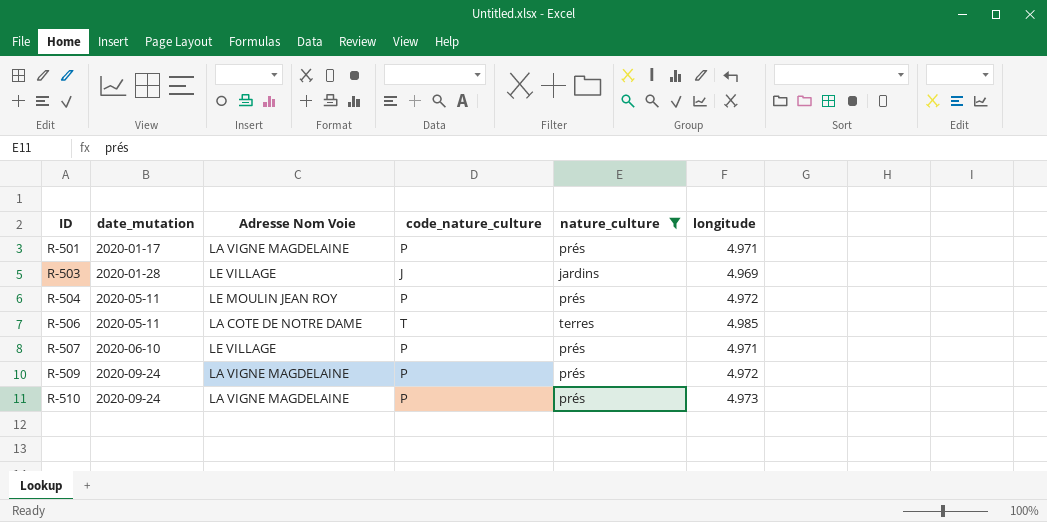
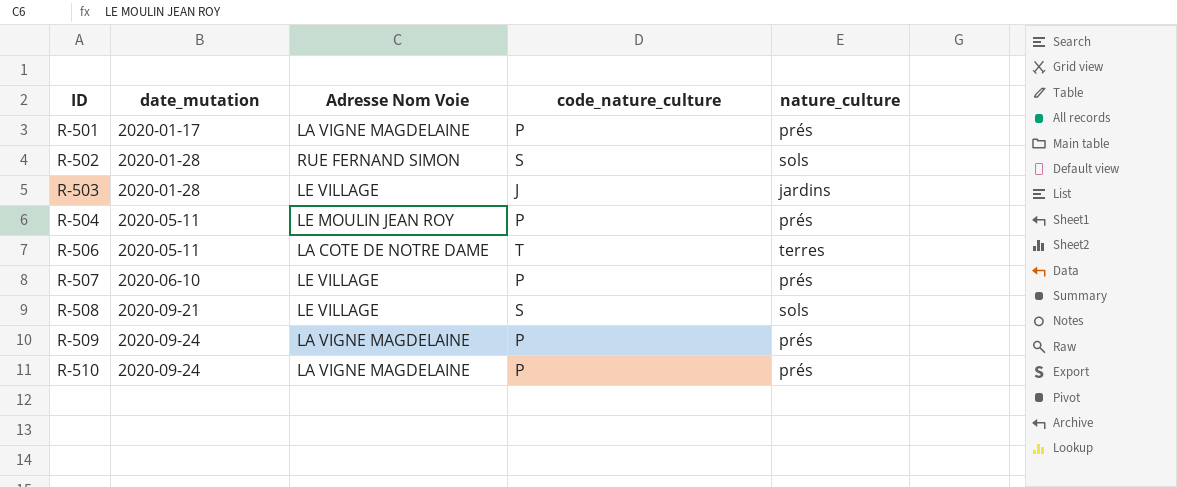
filter: nature_culture != sols -> none
column longitude | position: 6 -> none

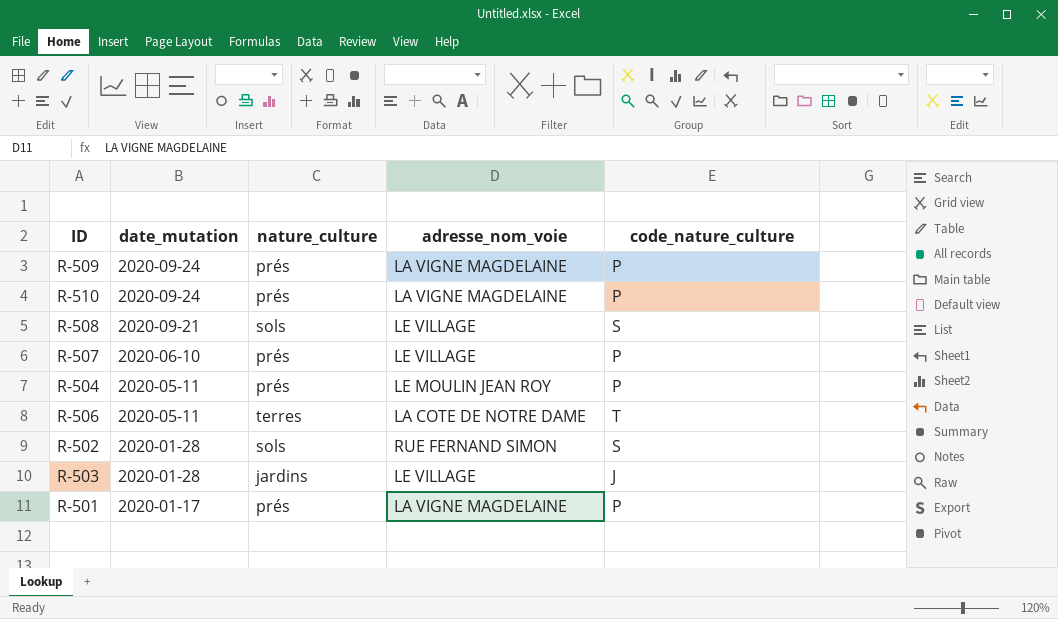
row order: ID ascending -> date_mutation descending
column nature_culture | position: 5 -> 3
column name: Adresse Nom Voie -> adresse_nom_voie

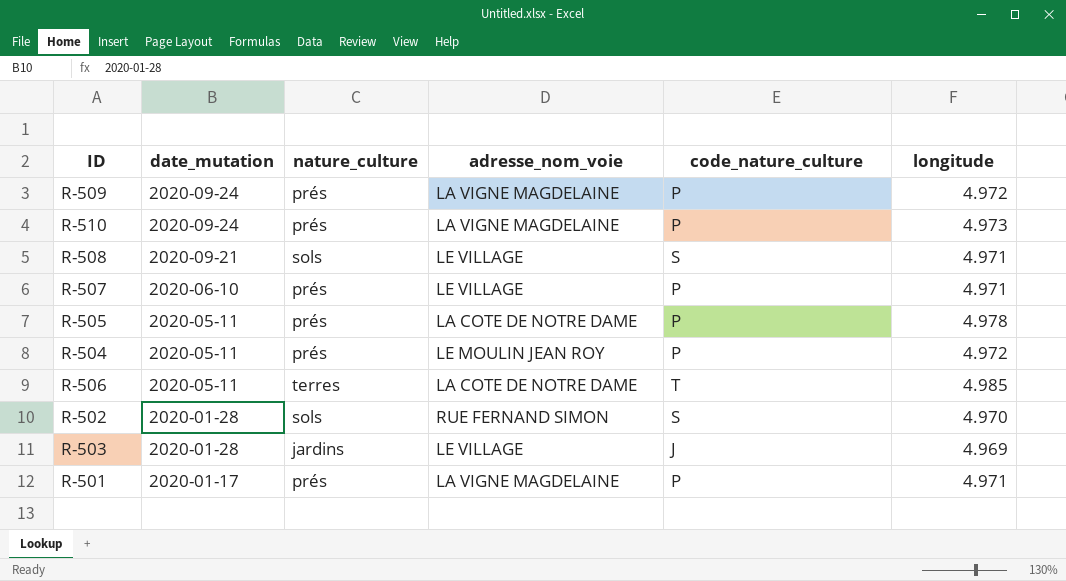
column longitude | position: none -> 6
row R-505: none -> 2020-05-11 | prés | LA COTE DE NOTRE DAME | P | 4.978

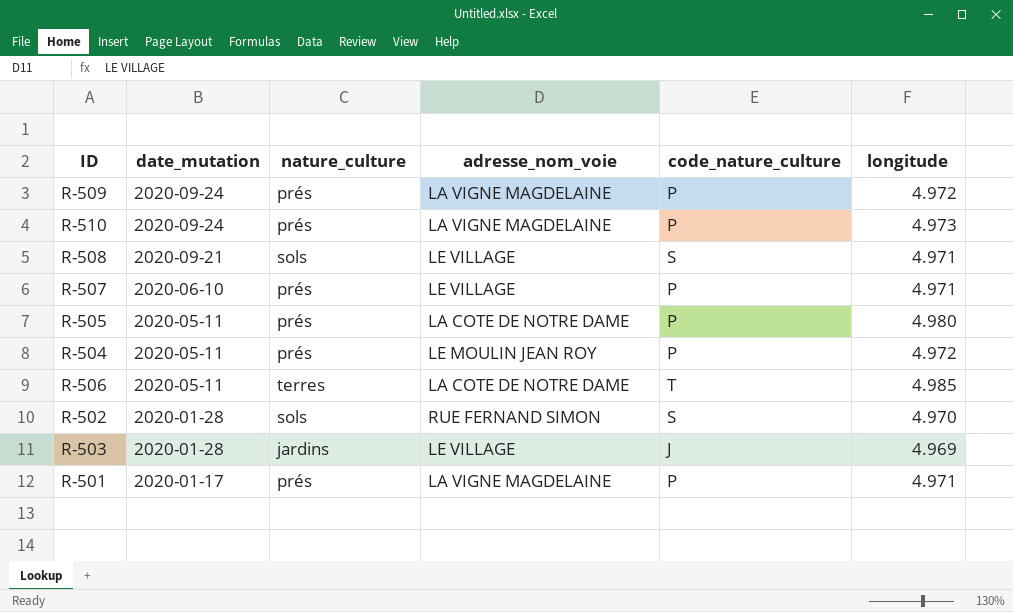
R-505 | longitude: 4.978 -> 4.980

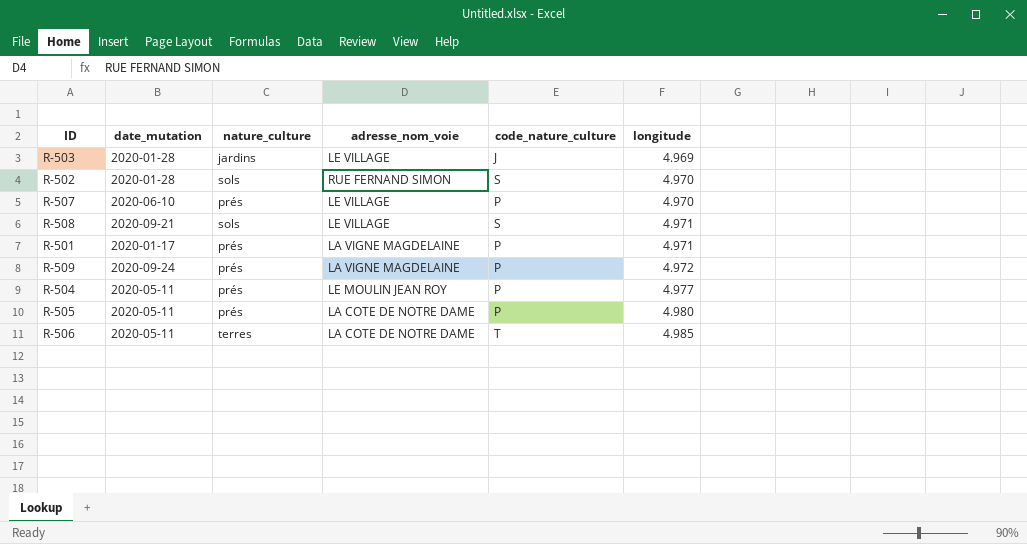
row order: date_mutation descending -> longitude ascending
row R-510: 2020-09-24 | prés | LA VIGNE MAGDELAINE | P | 4.973 -> none
R-507 | longitude: 4.971 -> 4.970
R-504 | longitude: 4.972 -> 4.977

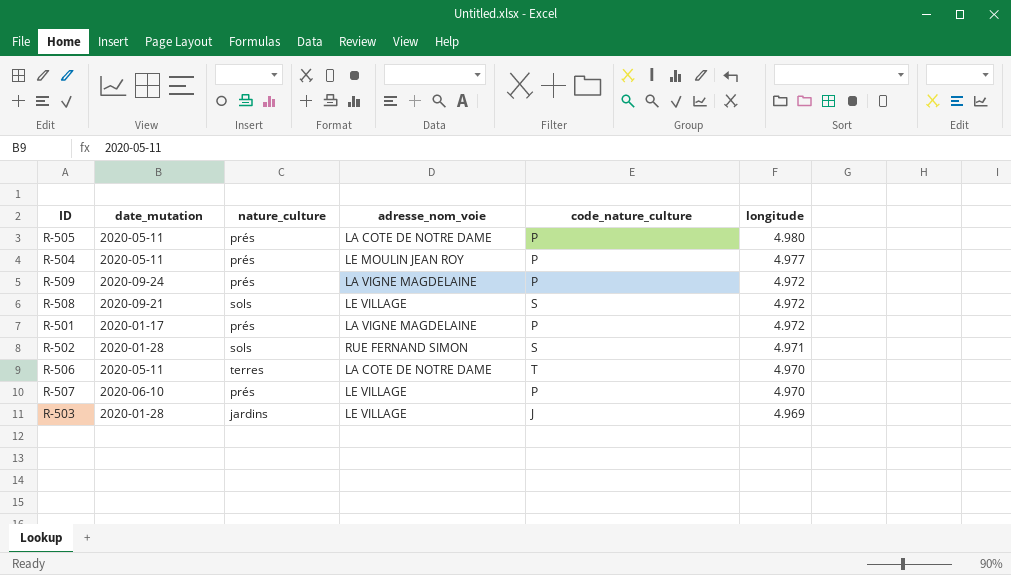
row order: longitude ascending -> longitude descending
R-508 | longitude: 4.971 -> 4.972
R-501 | longitude: 4.971 -> 4.972
R-502 | longitude: 4.970 -> 4.971
R-506 | longitude: 4.985 -> 4.970

